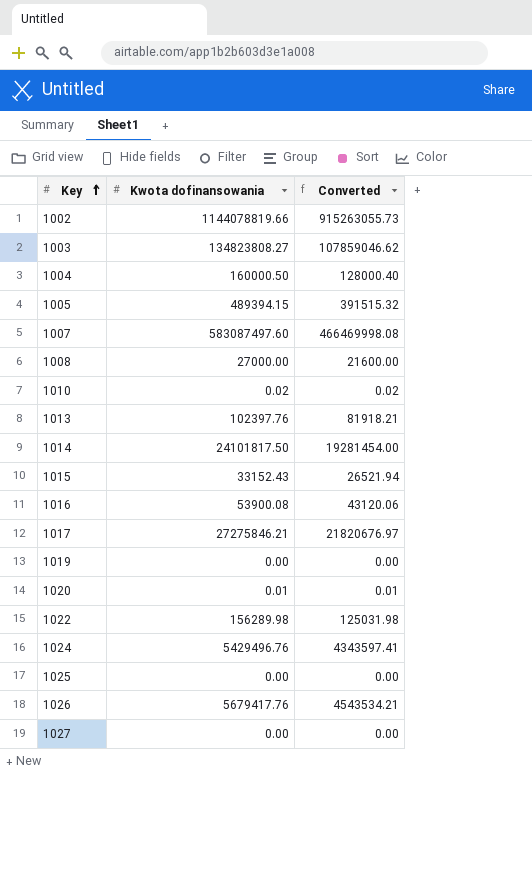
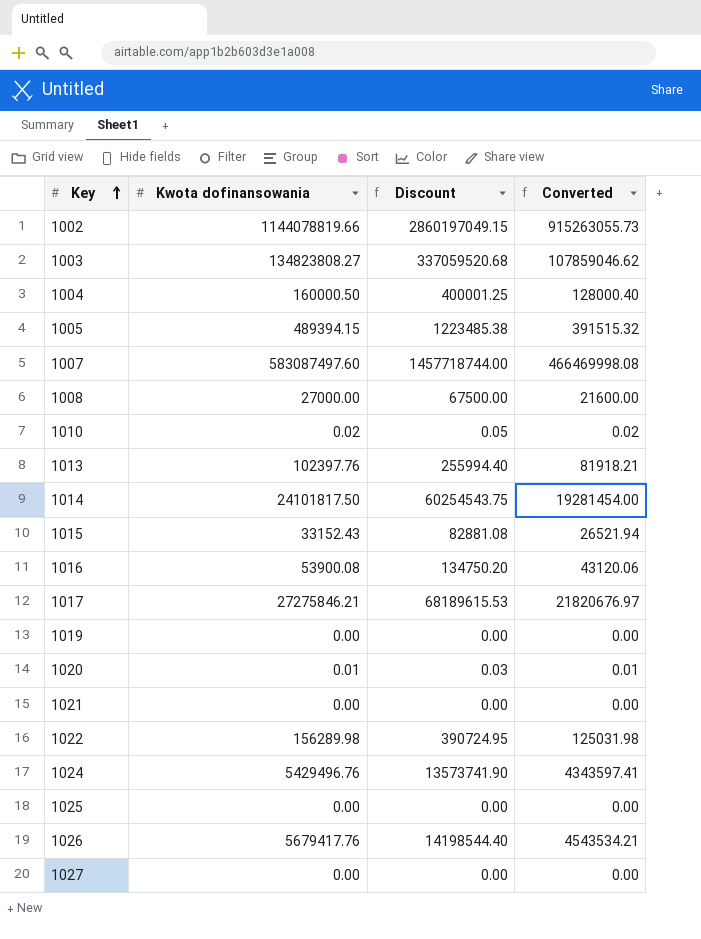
column Discount | formula: none -> [Kwota dofinansowania] * 2.5
row 1021: none -> 0.00 | 0.00 | 0.00

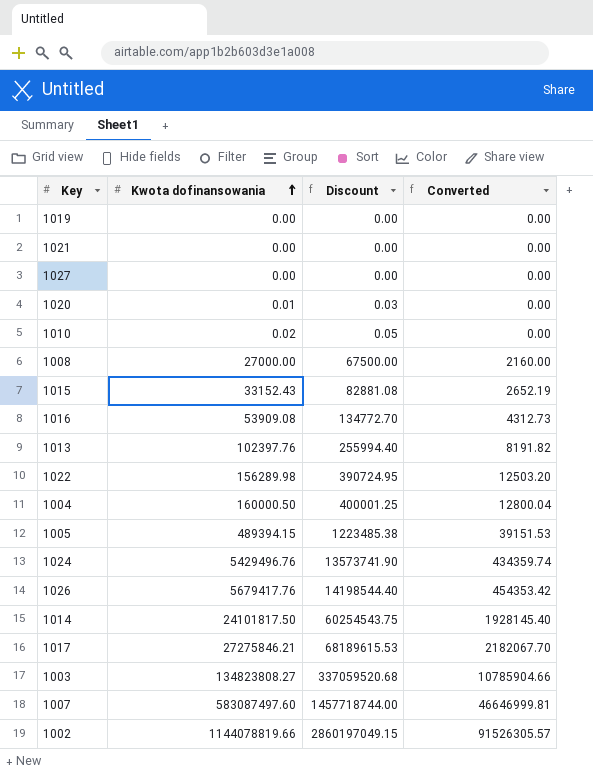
row order: Key ascending -> Kwota dofinansowania ascending
column Converted | formula: [Kwota dofinansowania] * 0.8 -> [Kwota dofinansowania] * 0.08
row 1025: 0.00 | 0.00 | 0.00 -> none
1016 | Kwota dofinansowania: 53900.08 -> 53909.08
1016 | Discount: 134750.20 -> 134772.70

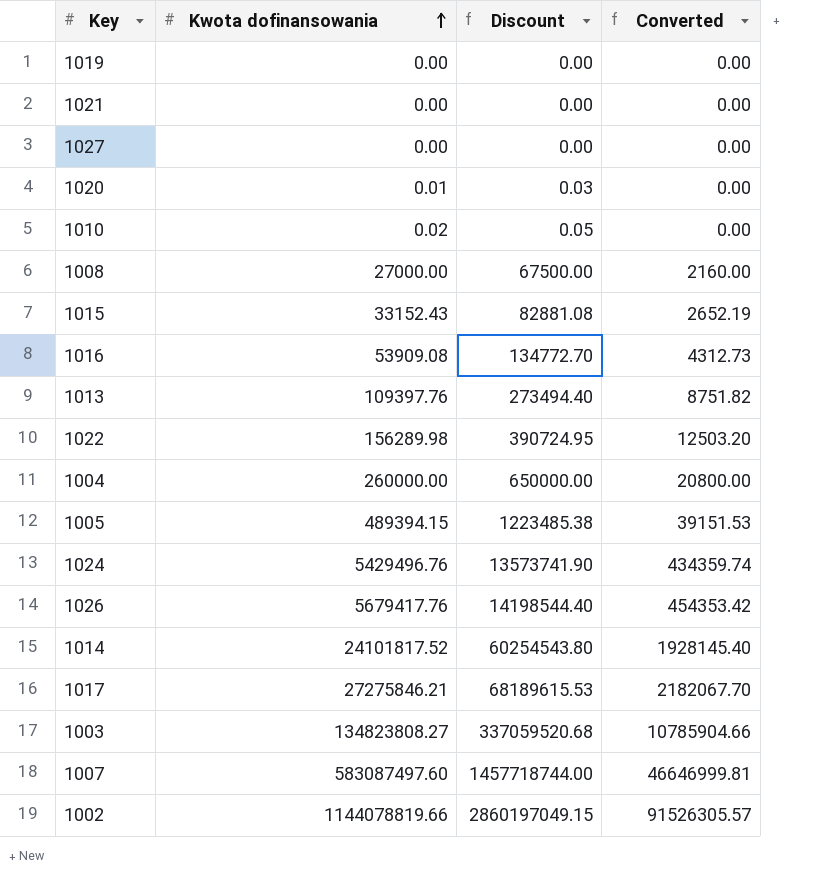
1013 | Kwota dofinansowania: 102397.76 -> 109397.76
1013 | Discount: 255994.40 -> 273494.40
1013 | Converted: 8191.82 -> 8751.82
1004 | Kwota dofinansowania: 160000.50 -> 260000.00
1004 | Discount: 400001.25 -> 650000.00
1004 | Converted: 12800.04 -> 20800.00
1014 | Kwota dofinansowania: 24101817.50 -> 24101817.52
1014 | Discount: 60254543.75 -> 60254543.80

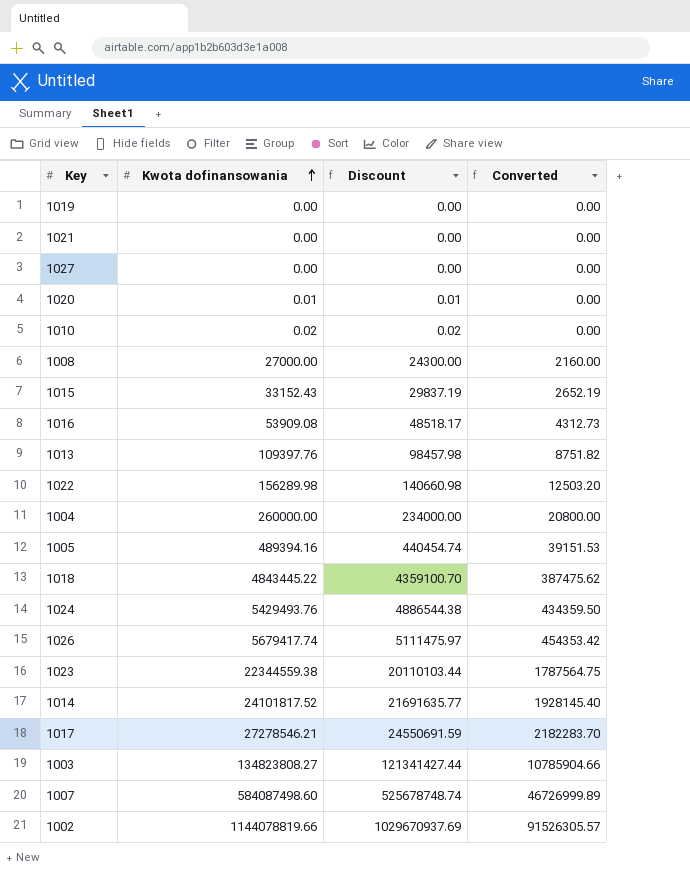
column Discount | formula: [Kwota dofinansowania] * 2.5 -> [Kwota dofinansowania] * 0.9
1005 | Kwota dofinansowania: 489394.15 -> 489394.16
row 1018: none -> 4843445.22 | 4359100.70 | 387475.62
1024 | Kwota dofinansowania: 5429496.76 -> 5429493.76
1024 | Converted: 434359.74 -> 434359.50
1026 | Kwota dofinansowania: 5679417.76 -> 5679417.74
row 1023: none -> 22344559.38 | 20110103.44 | 1787564.75
1017 | Kwota dofinansowania: 27275846.21 -> 27278546.21
1017 | Converted: 2182067.70 -> 2182283.70
1007 | Kwota dofinansowania: 583087497.60 -> 584087498.60
1007 | Converted: 46646999.81 -> 46726999.89

